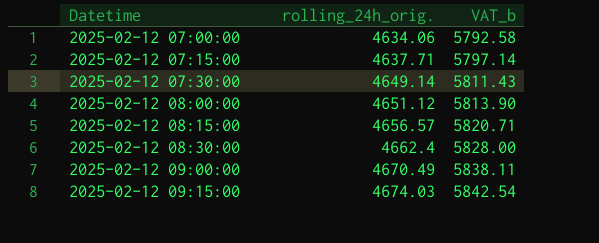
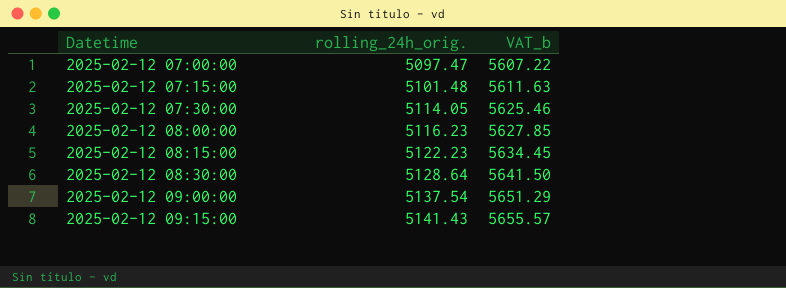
column VAT_b | formula: [rolling_24h_orig.] * 1.25 -> [rolling_24h_orig.] * 1.1
2025-02-12 07:00:00 | rolling_24h_orig.: 4634.06 -> 5097.47
2025-02-12 07:15:00 | rolling_24h_orig.: 4637.71 -> 5101.48
2025-02-12 07:30:00 | rolling_24h_orig.: 4649.14 -> 5114.05
2025-02-12 08:00:00 | rolling_24h_orig.: 4651.12 -> 5116.23
2025-02-12 08:15:00 | rolling_24h_orig.: 4656.57 -> 5122.23
2025-02-12 08:30:00 | rolling_24h_orig.: 4662.4 -> 5128.64
2025-02-12 09:00:00 | rolling_24h_orig.: 4670.49 -> 5137.54
2025-02-12 09:15:00 | rolling_24h_orig.: 4674.03 -> 5141.43

